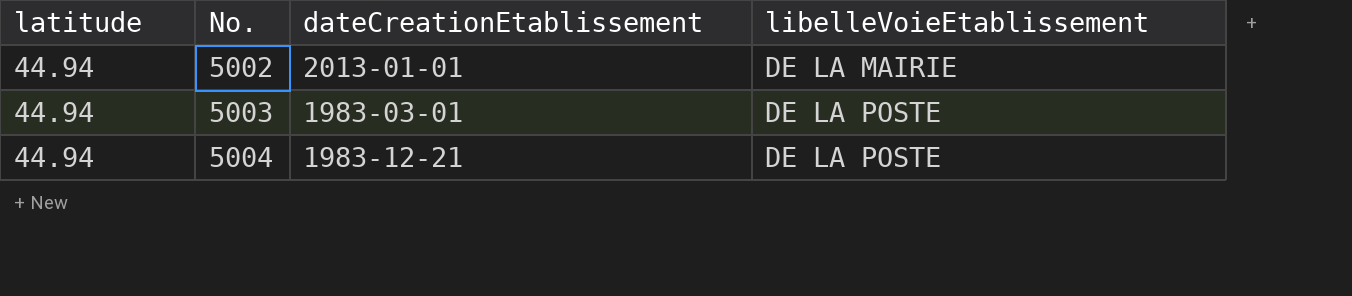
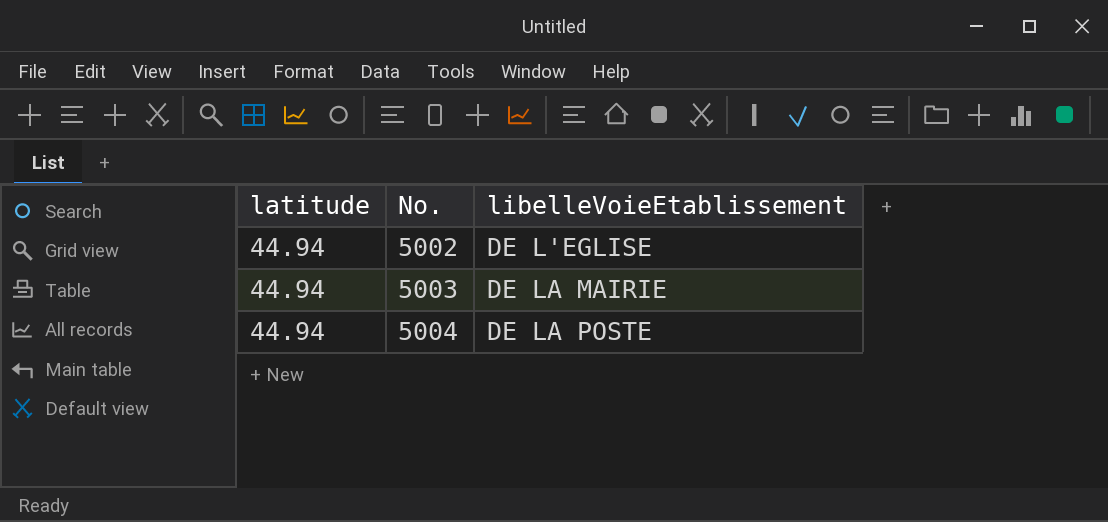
column dateCreationEtablissement | position: 3 -> none
5002 | libelleVoieEtablissement: DE LA MAIRIE -> DE L'EGLISE
5003 | libelleVoieEtablissement: DE LA POSTE -> DE LA MAIRIE

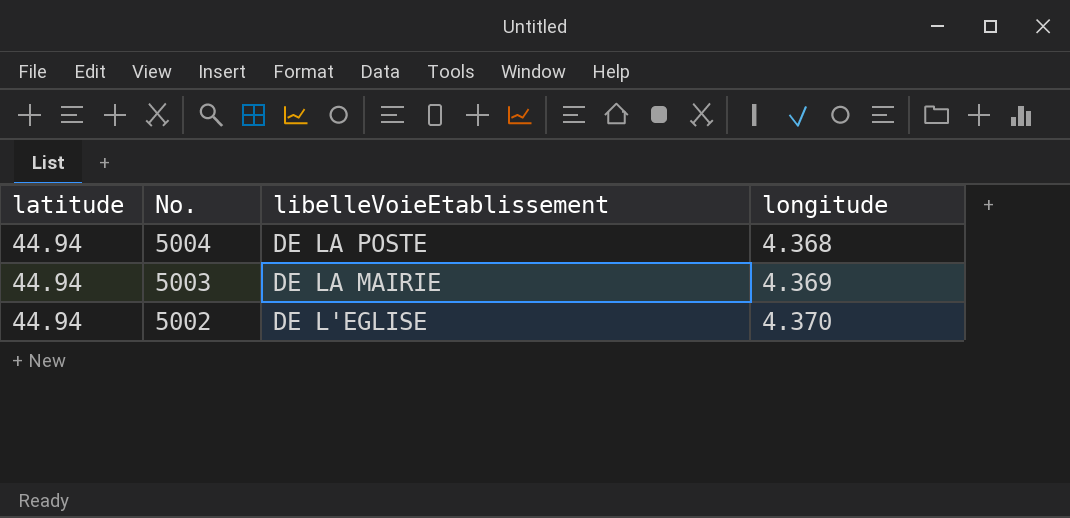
row order: No. ascending -> No. descending
column longitude | position: none -> 4

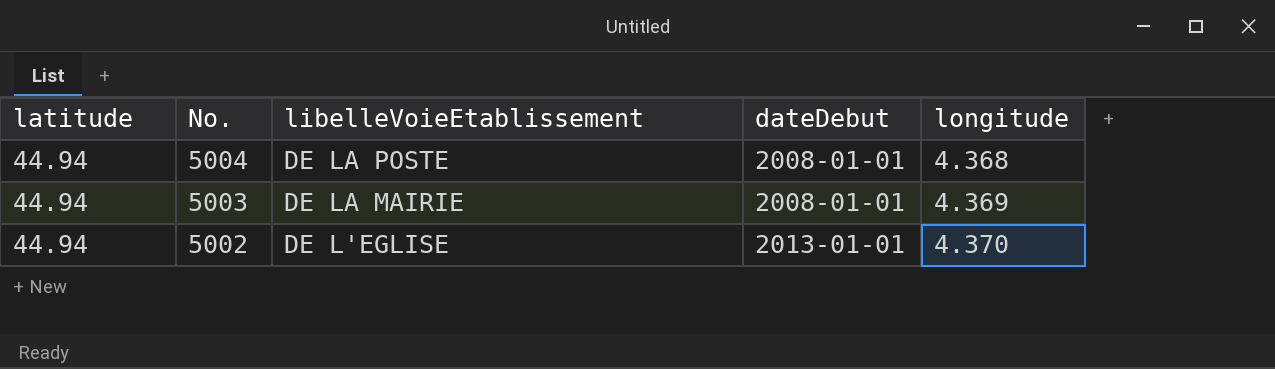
column dateDebut | position: none -> 4

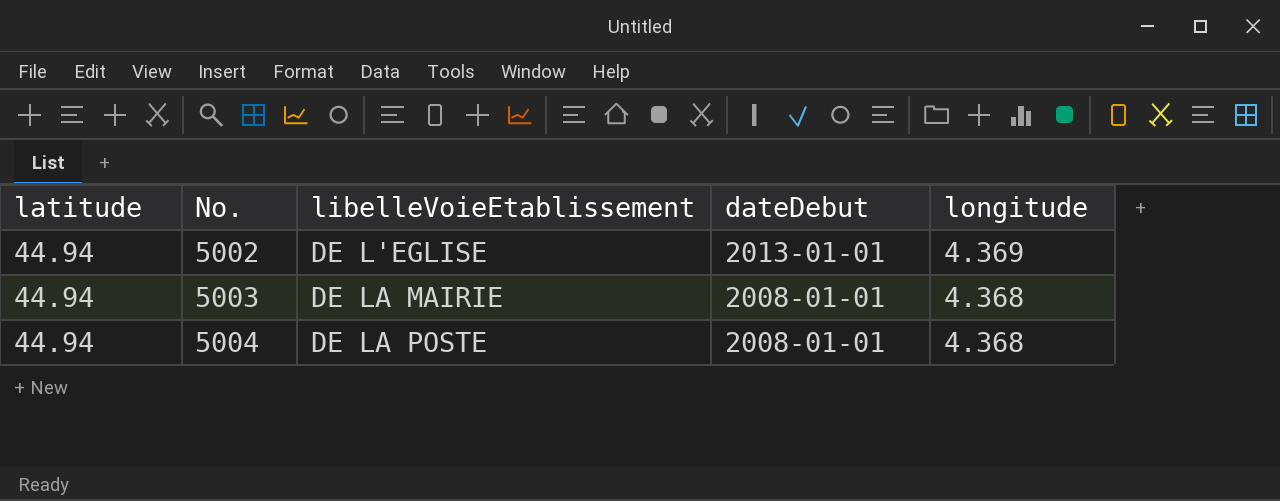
row order: No. descending -> No. ascending
5002 | longitude: 4.370 -> 4.369
5003 | longitude: 4.369 -> 4.368

